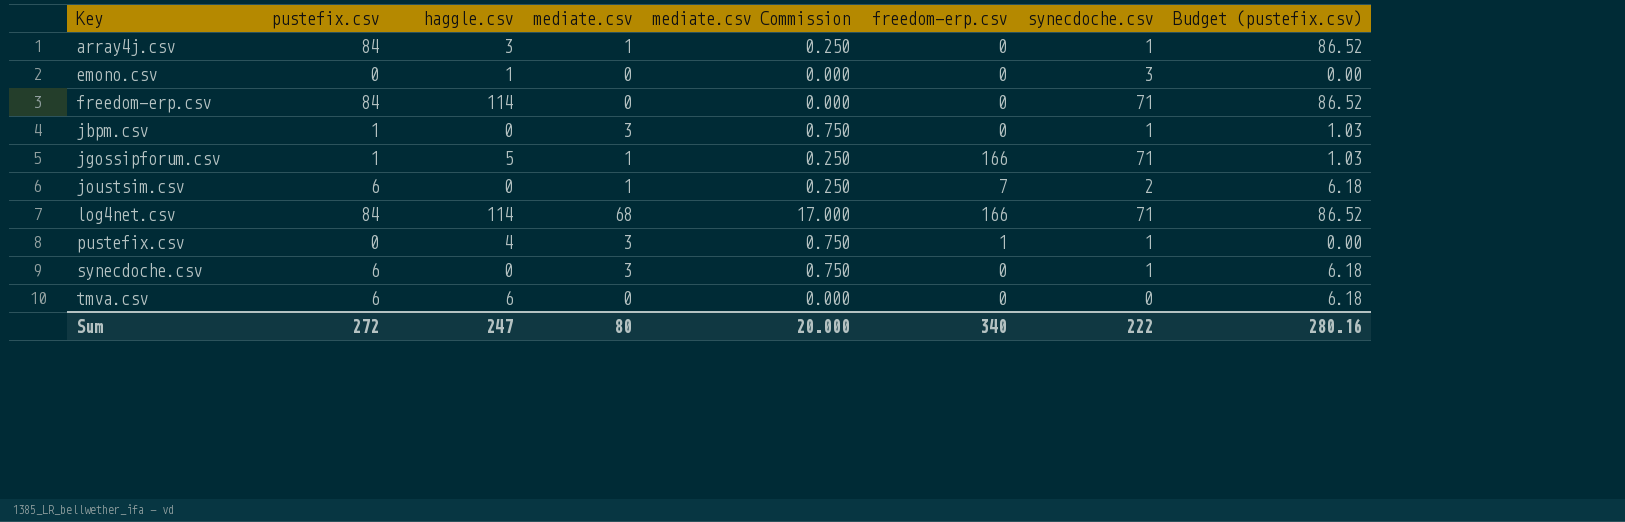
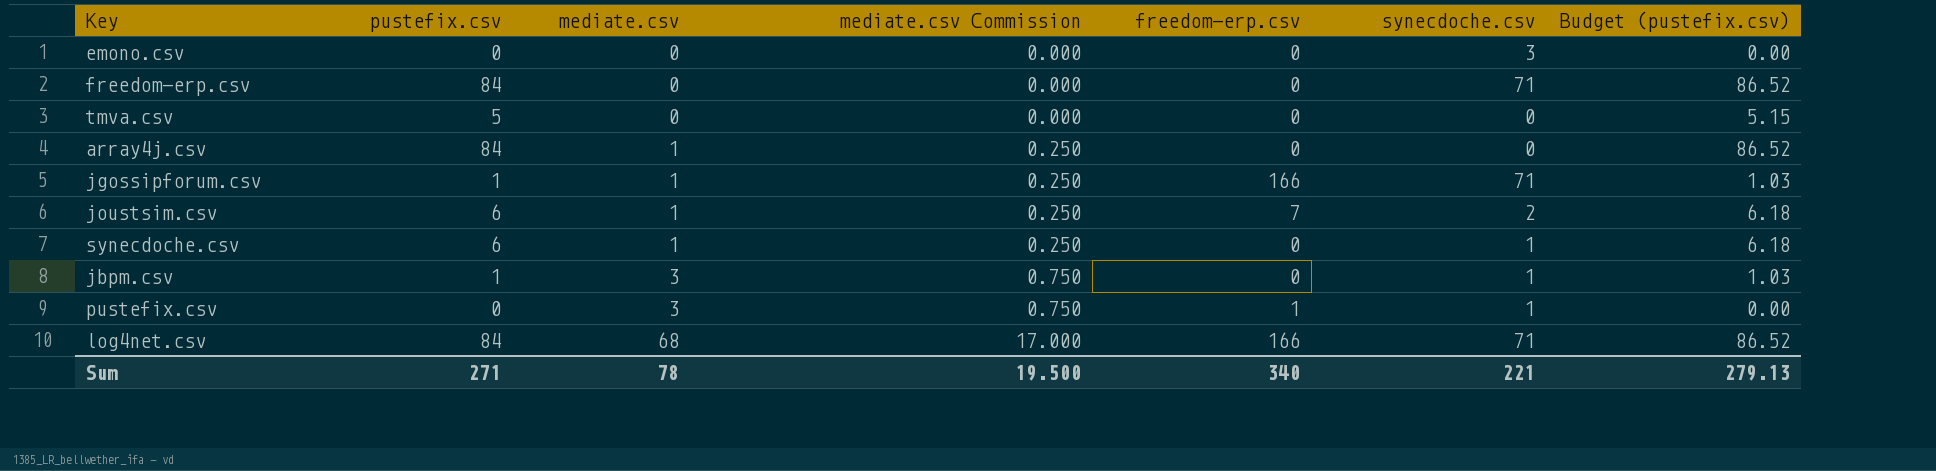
row order: Key ascending -> mediate.csv ascending
column haggle.csv | position: 3 -> none
tmva.csv | pustefix.csv: 6 -> 5
tmva.csv | Budget (pustefix.csv): 6.18 -> 5.15
array4j.csv | synecdoche.csv: 1 -> 0
synecdoche.csv | mediate.csv: 3 -> 1
synecdoche.csv | mediate.csv Commission: 0.750 -> 0.250
Sum | pustefix.csv: 272 -> 271
Sum | mediate.csv: 80 -> 78
Sum | mediate.csv Commission: 20.000 -> 19.500
Sum | synecdoche.csv: 222 -> 221
Sum | Budget (pustefix.csv): 280.16 -> 279.13

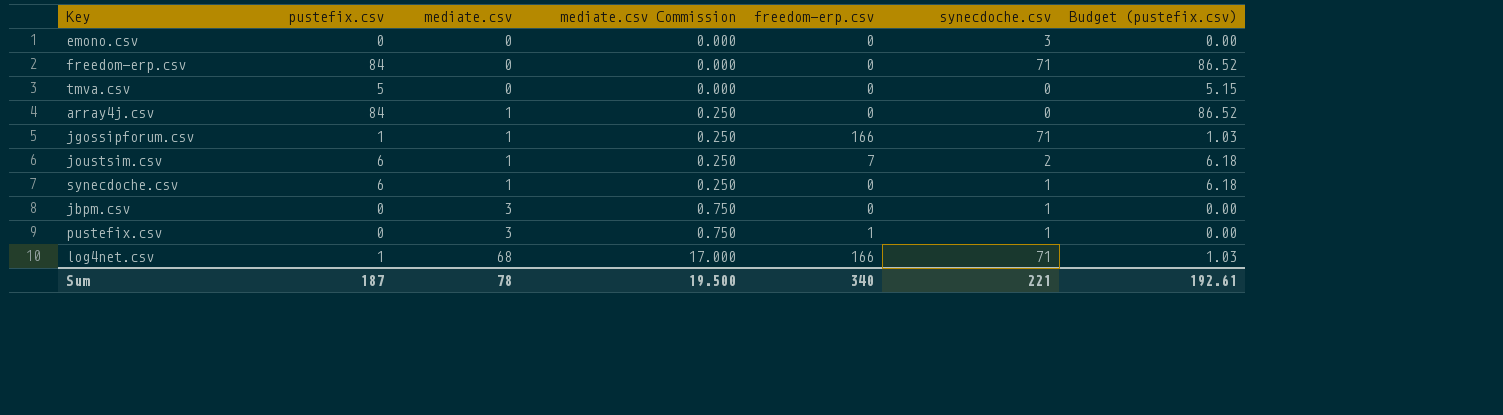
jbpm.csv | pustefix.csv: 1 -> 0
jbpm.csv | Budget (pustefix.csv): 1.03 -> 0.00
log4net.csv | pustefix.csv: 84 -> 1
log4net.csv | Budget (pustefix.csv): 86.52 -> 1.03
Sum | pustefix.csv: 271 -> 187
Sum | Budget (pustefix.csv): 279.13 -> 192.61

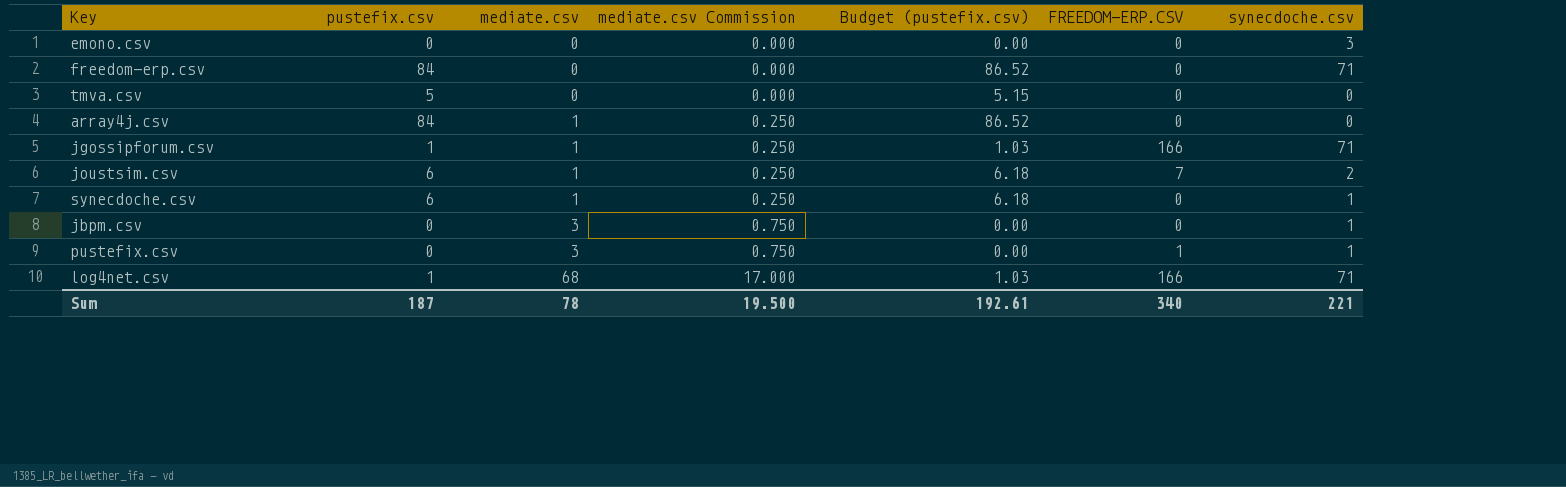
column Budget (pustefix.csv) | position: 7 -> 5
column name: freedom-erp.csv -> FREEDOM-ERP.CSV

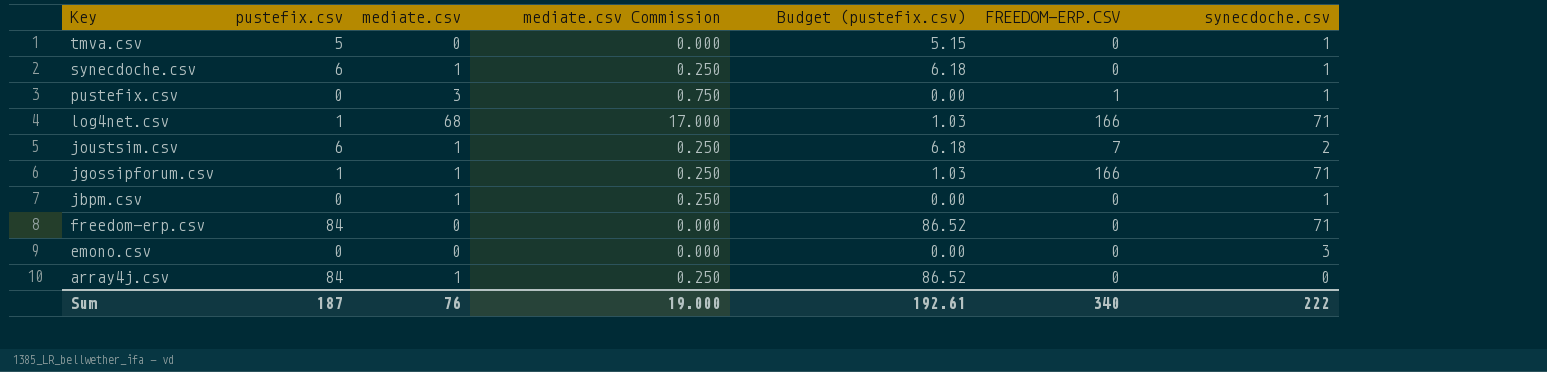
row order: mediate.csv ascending -> Key descending
tmva.csv | synecdoche.csv: 0 -> 1
jbpm.csv | mediate.csv: 3 -> 1
jbpm.csv | mediate.csv Commission: 0.750 -> 0.250
Sum | mediate.csv: 78 -> 76
Sum | mediate.csv Commission: 19.500 -> 19.000
Sum | synecdoche.csv: 221 -> 222

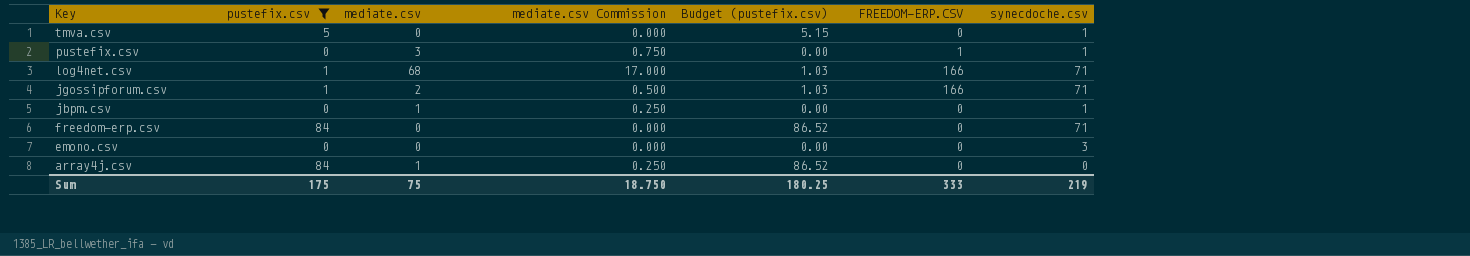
filter: none -> pustefix.csv != 6
jgossipforum.csv | mediate.csv: 1 -> 2
jgossipforum.csv | mediate.csv Commission: 0.250 -> 0.500
Sum | pustefix.csv: 187 -> 175
Sum | mediate.csv: 76 -> 75
Sum | mediate.csv Commission: 19.000 -> 18.750
Sum | Budget (pustefix.csv): 192.61 -> 180.25
Sum | FREEDOM-ERP.CSV: 340 -> 333
Sum | synecdoche.csv: 222 -> 219

